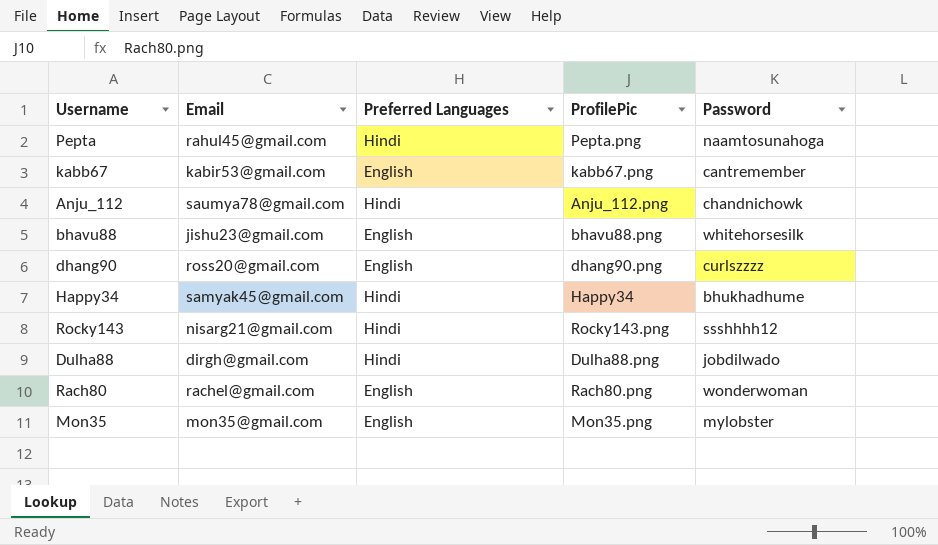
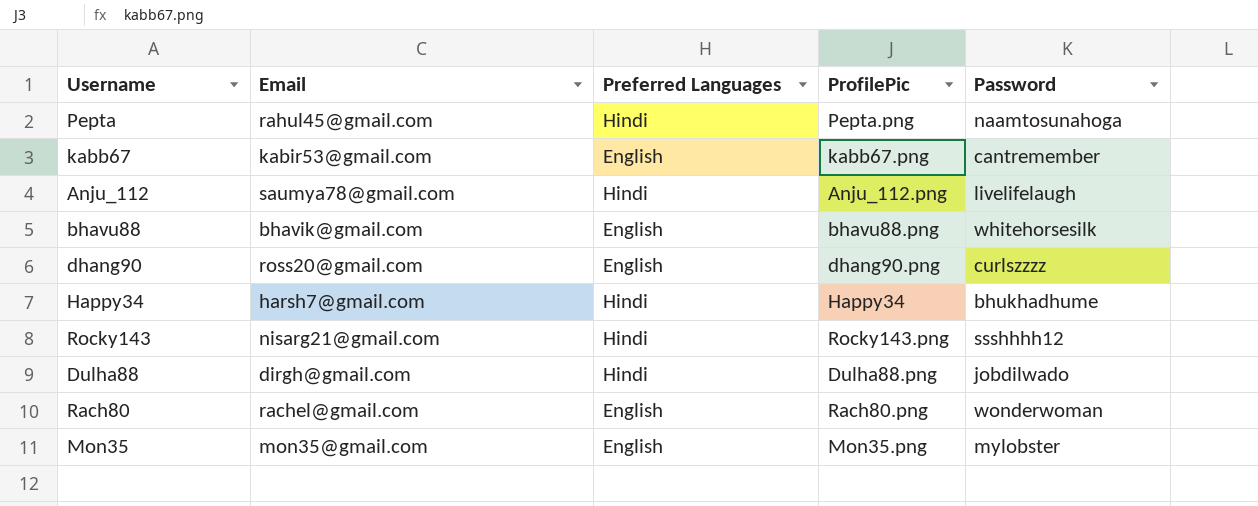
Anju_112 | Password: chandnichowk -> livelifelaugh
bhavu88 | Email: jishu23@gmail.com -> bhavik@gmail.com
Happy34 | Email: samyak45@gmail.com -> harsh7@gmail.com

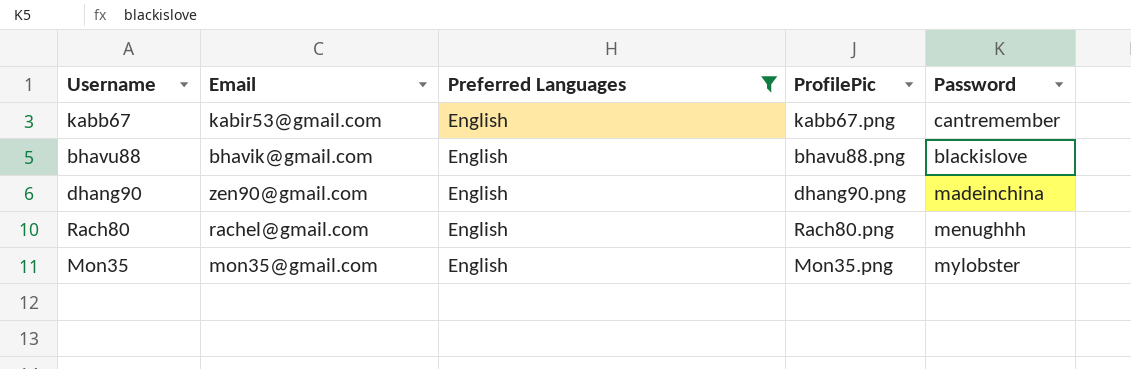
filter: none -> Preferred Languages = English
bhavu88 | Password: whitehorsesilk -> blackislove
dhang90 | Email: ross20@gmail.com -> zen90@gmail.com
dhang90 | Password: curlszzzz -> madeinchina
Rach80 | Password: wonderwoman -> menughhh

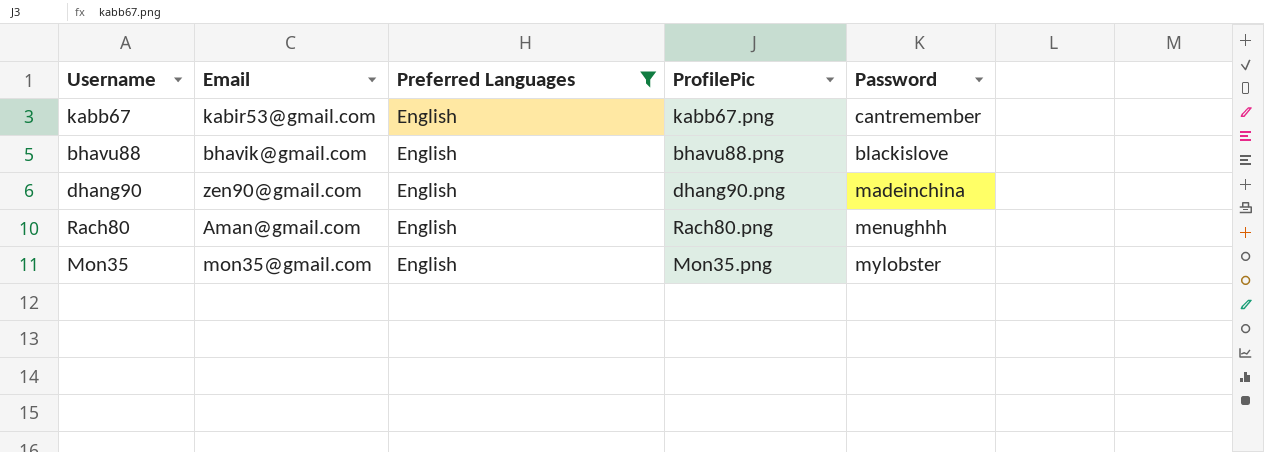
Rach80 | Email: rachel@gmail.com -> Aman@gmail.com

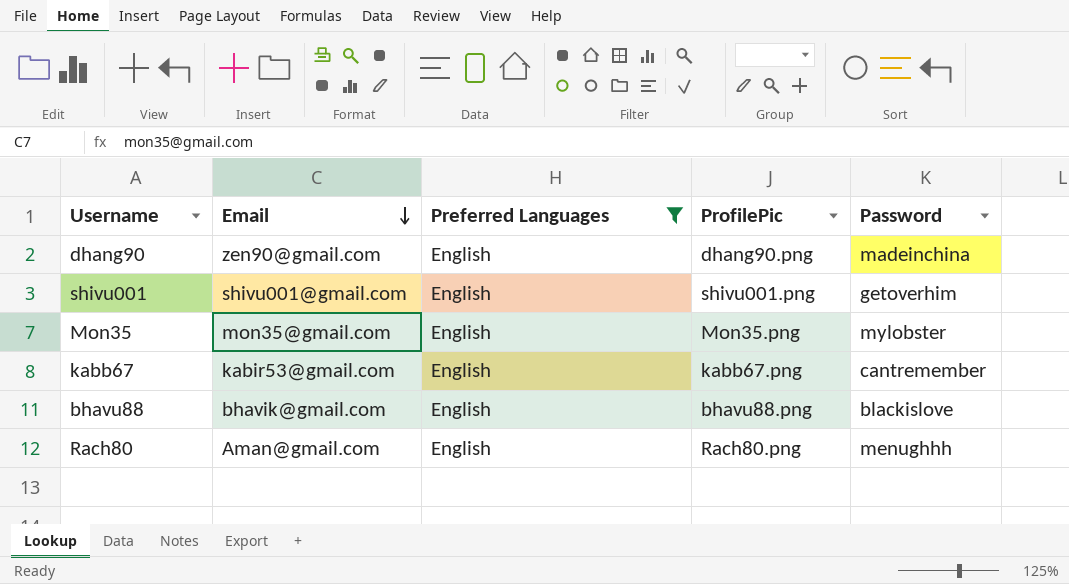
row order: none -> Email descending
row shivu001: none -> shivu001@gmail.com | English | shivu001.png | getoverhim

